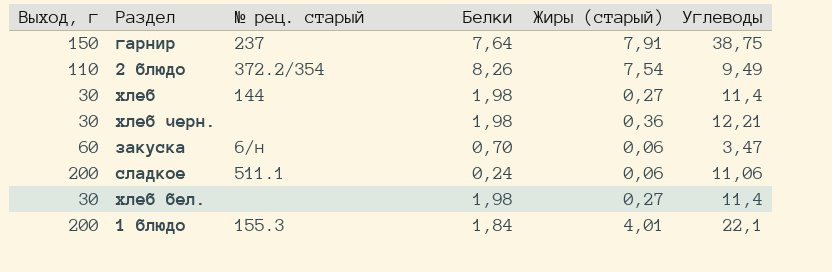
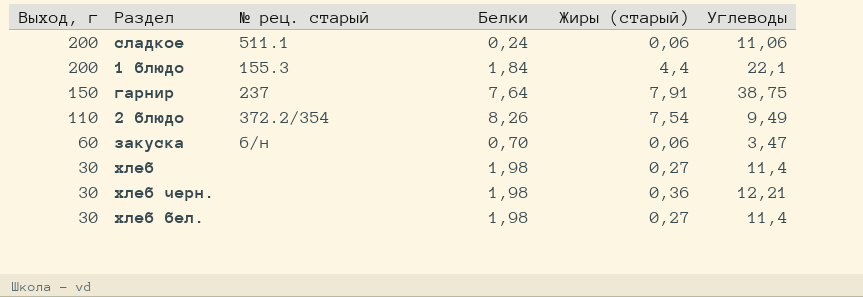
row order: none -> Выход, г descending
1 блюдо | Жиры (старый): 4,01 -> 4,4
хлеб | № рец. старый: 144 -> none

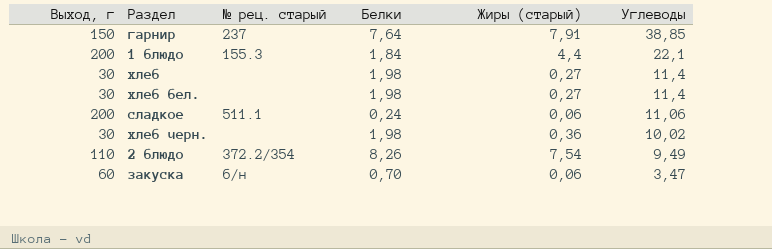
row order: Выход, г descending -> Углеводы descending
гарнир | Углеводы: 38,75 -> 38,85
хлеб черн. | Углеводы: 12,21 -> 10,02

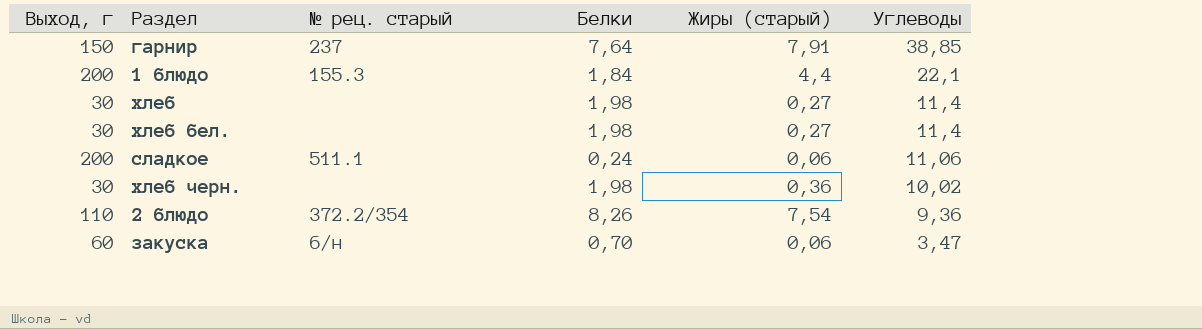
2 блюдо | Углеводы: 9,49 -> 9,36

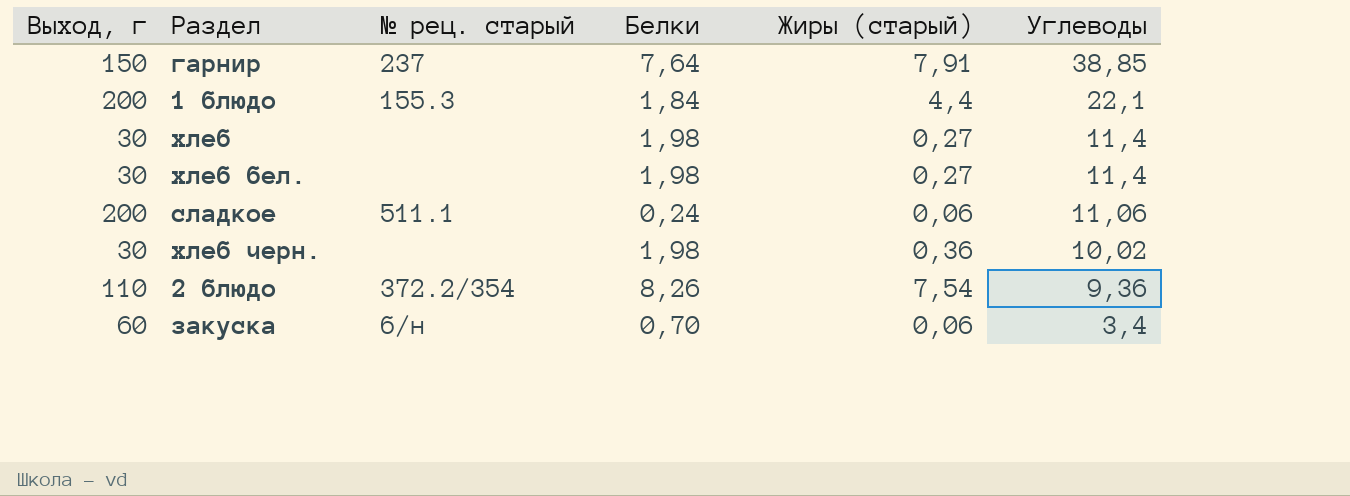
закуска | Углеводы: 3,47 -> 3,4

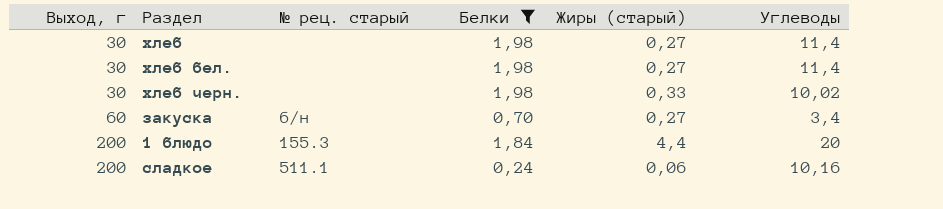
filter: none -> Белки <= 1,98
row order: Углеводы descending -> Выход, г ascending
хлеб черн. | Жиры (старый): 0,36 -> 0,33
закуска | Жиры (старый): 0,06 -> 0,27
1 блюдо | Углеводы: 22,1 -> 20
сладкое | Углеводы: 11,06 -> 10,16

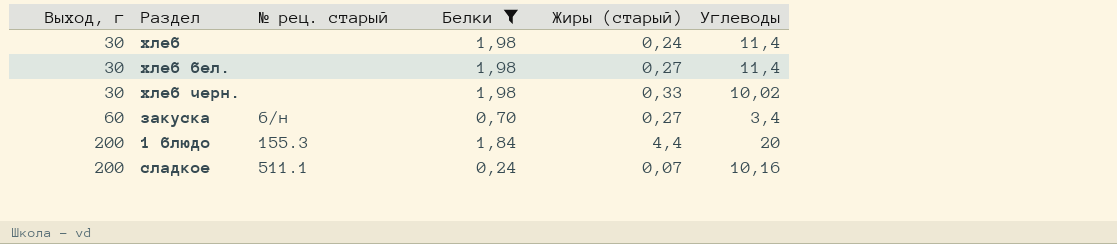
хлеб | Жиры (старый): 0,27 -> 0,24
сладкое | Жиры (старый): 0,06 -> 0,07

